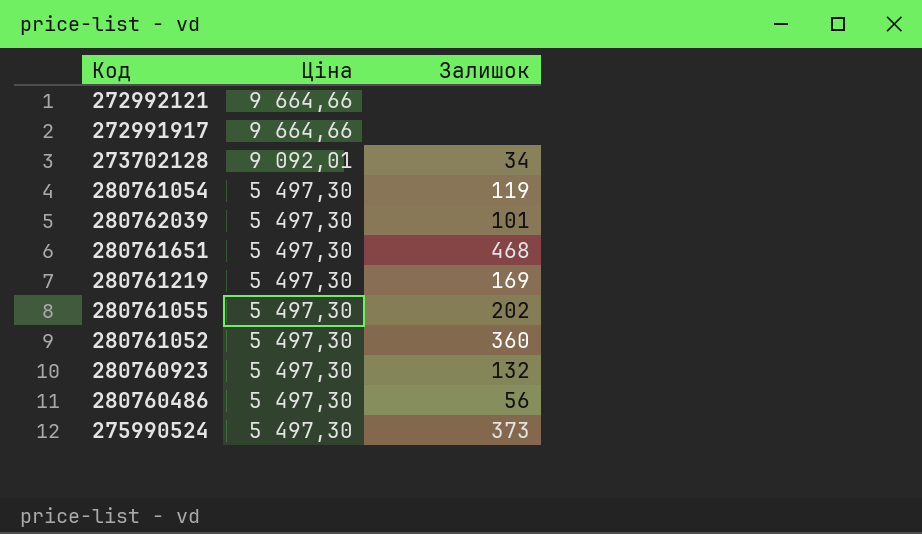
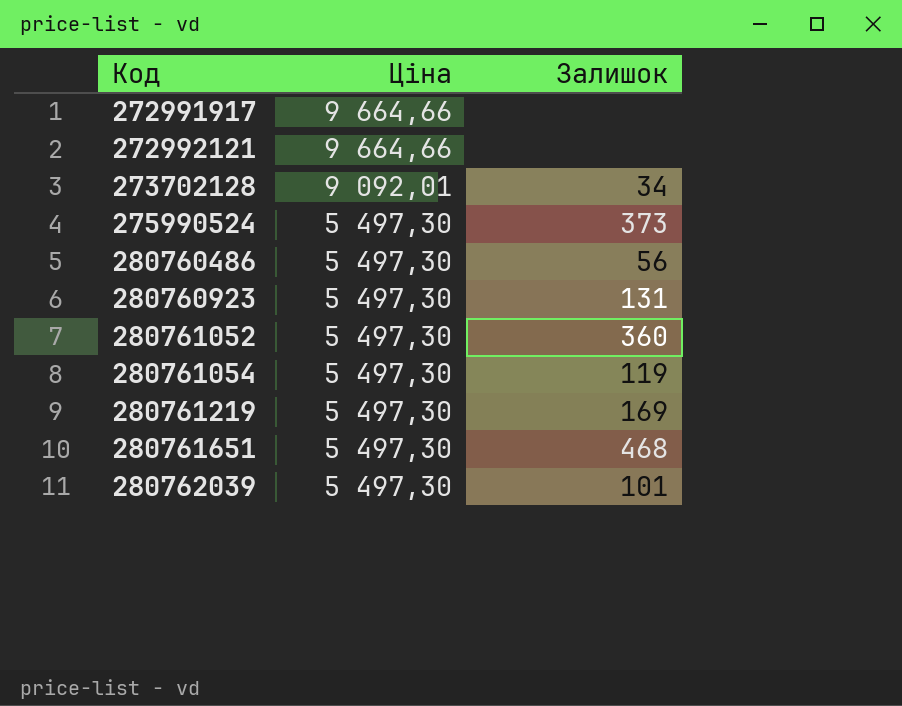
row order: Ціна descending -> Код ascending
row 280761055: 5 497,30 | 202 -> none
280760923 | Залишок: 132 -> 131

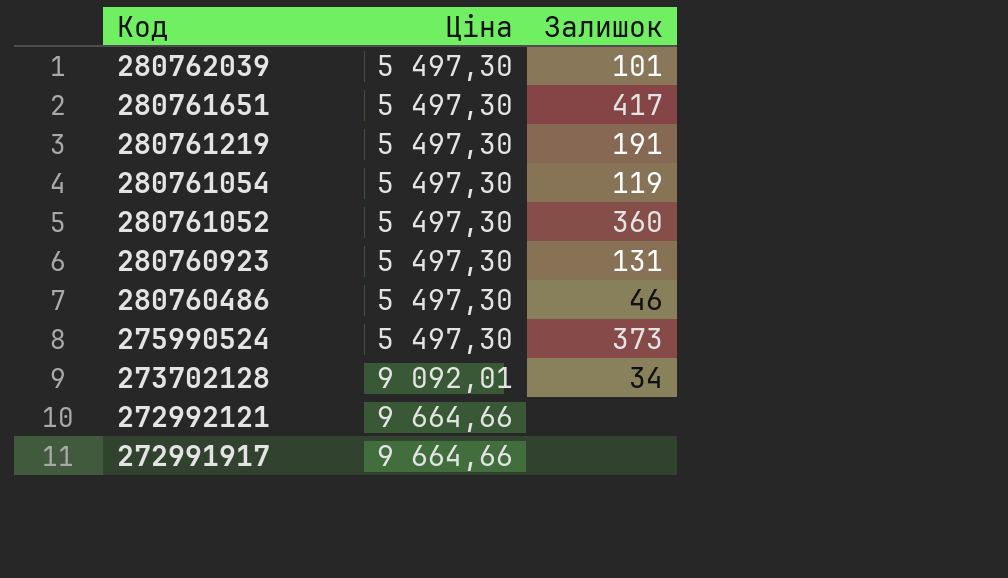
row order: Код ascending -> Код descending
280761651 | Залишок: 468 -> 417
280761219 | Залишок: 169 -> 191
280760486 | Залишок: 56 -> 46

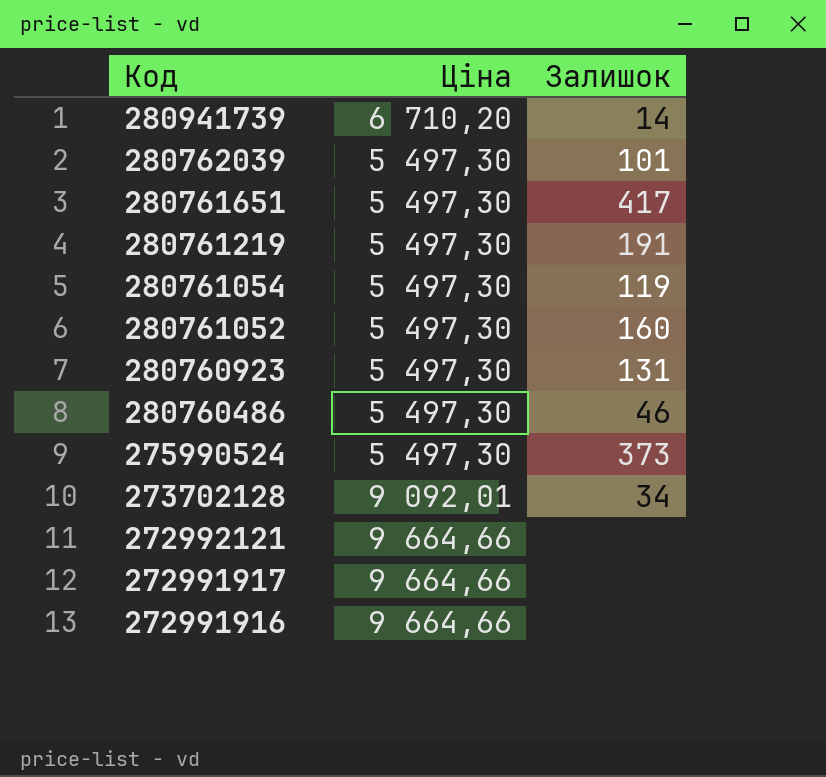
row 280941739: none -> 6 710,20 | 14
280761052 | Залишок: 360 -> 160
row 272991916: none -> 9 664,66 | none

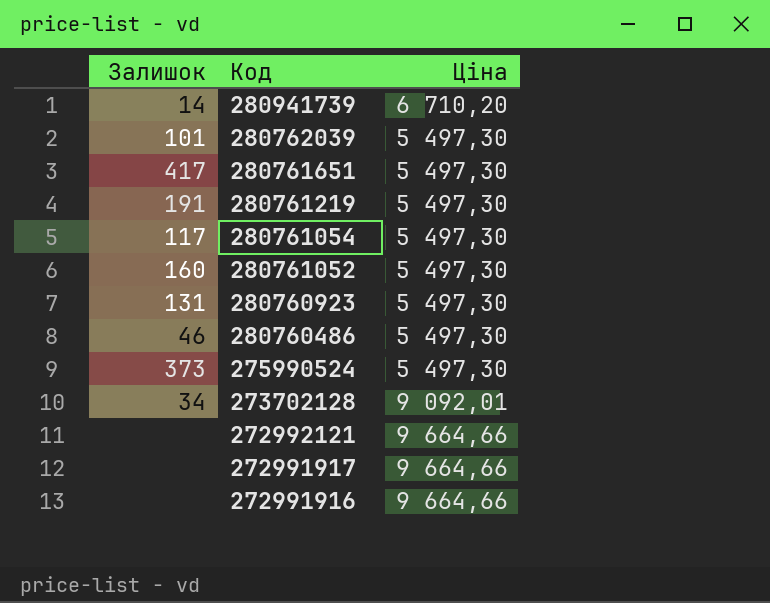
column Залишок | position: 3 -> 1
280761054 | Залишок: 119 -> 117

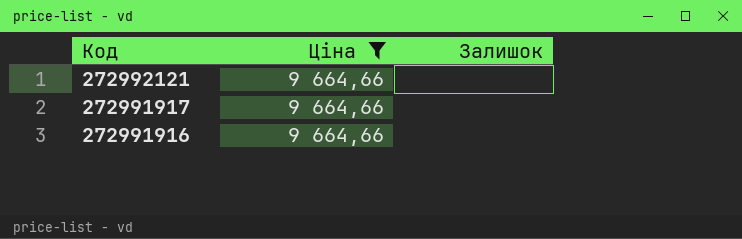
filter: none -> Ціна = 9 664,66
column Залишок | position: 1 -> 3

